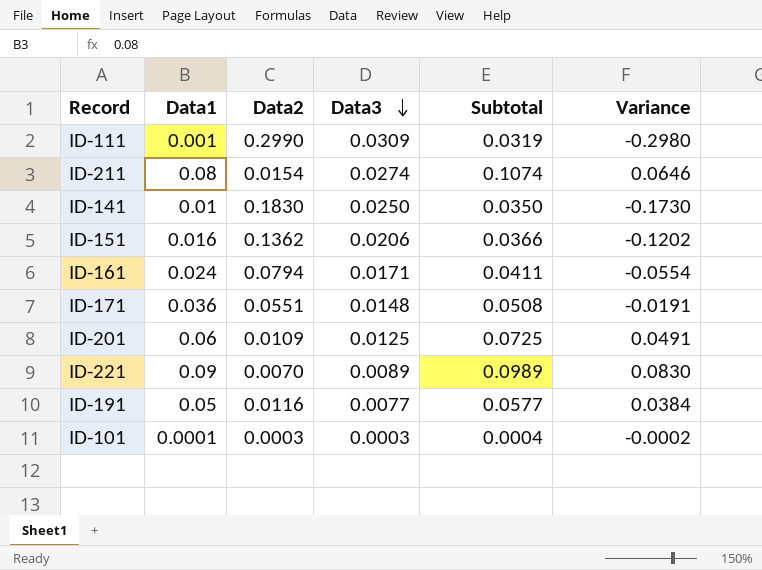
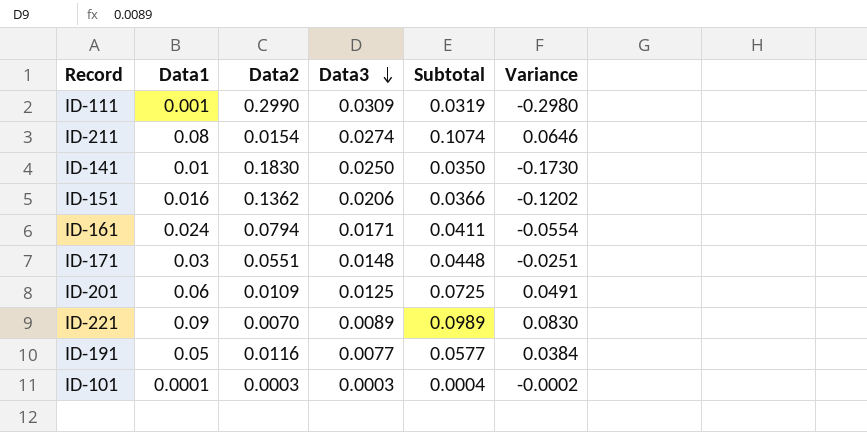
ID-171 | Data1: 0.036 -> 0.03
ID-171 | Subtotal: 0.0508 -> 0.0448
ID-171 | Variance: -0.0191 -> -0.0251

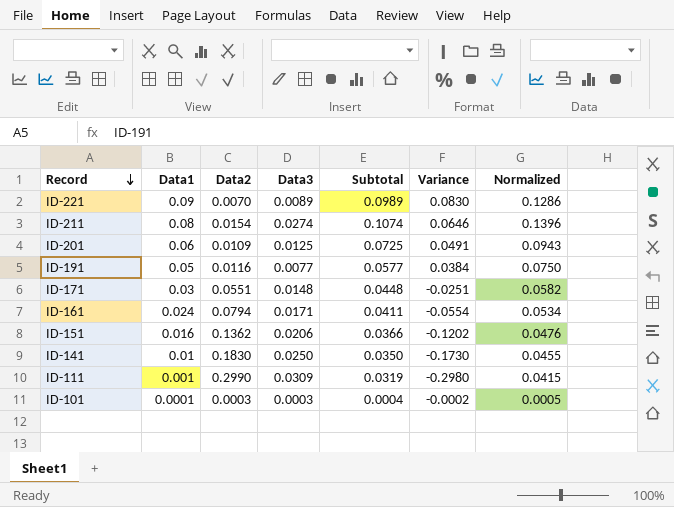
row order: Data3 descending -> Record descending
column Normalized | formula: none -> [Subtotal] * 1.3

